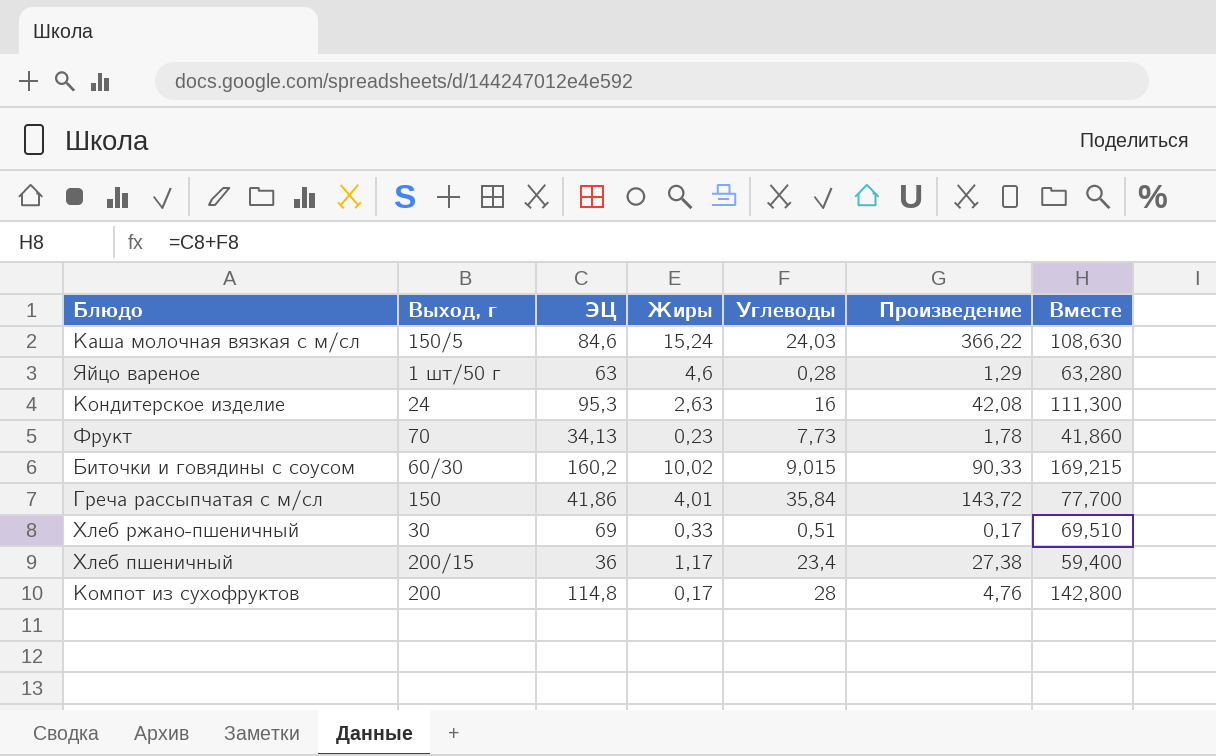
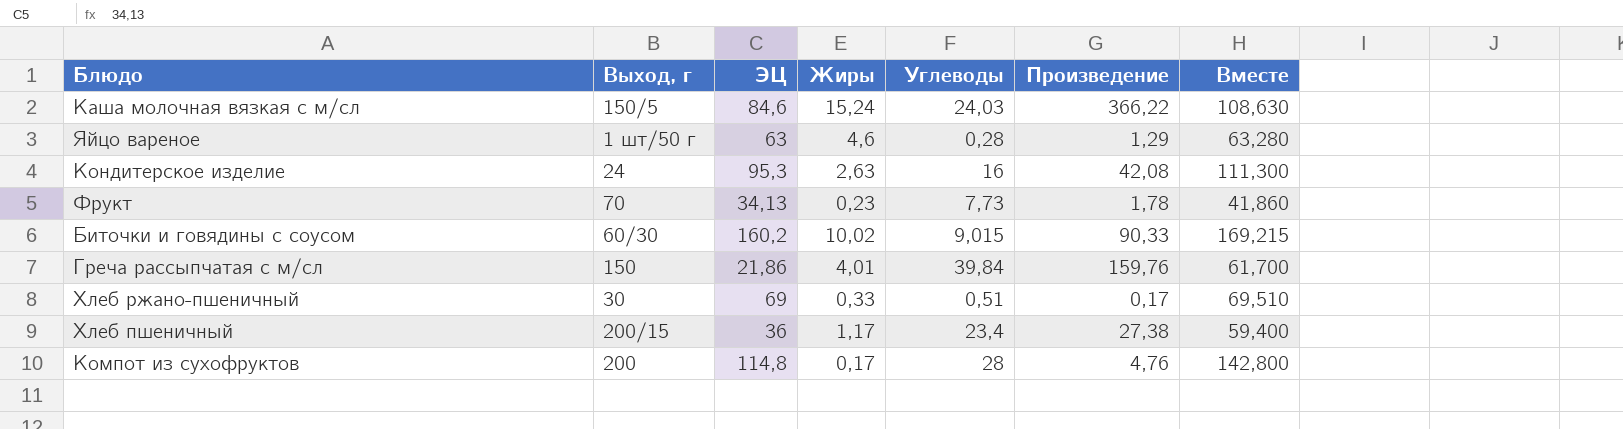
Греча рассыпчатая с м/сл | ЭЦ: 41,86 -> 21,86
Греча рассыпчатая с м/сл | Углеводы: 35,84 -> 39,84
Греча рассыпчатая с м/сл | Произведение: 143,72 -> 159,76
Греча рассыпчатая с м/сл | Вместе: 77,700 -> 61,700

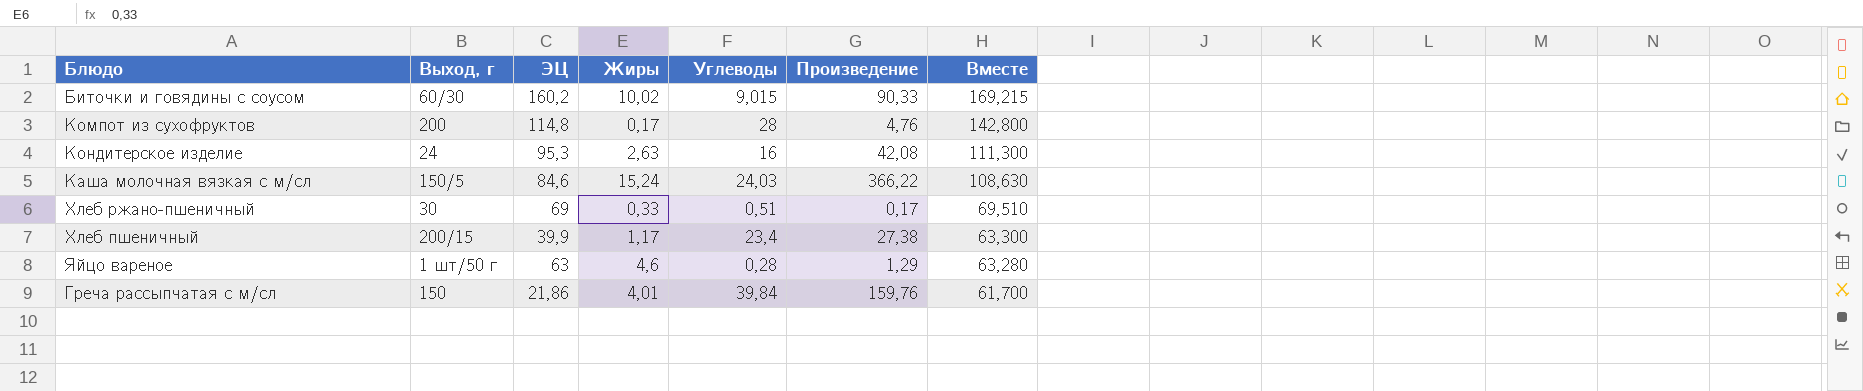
row order: none -> Вместе descending
row Фрукт: 70 | 34,13 | 0,23 | 7,73 | 1,78 | 41,860 -> none
Хлеб пшеничный | ЭЦ: 36 -> 39,9
Хлеб пшеничный | Вместе: 59,400 -> 63,300

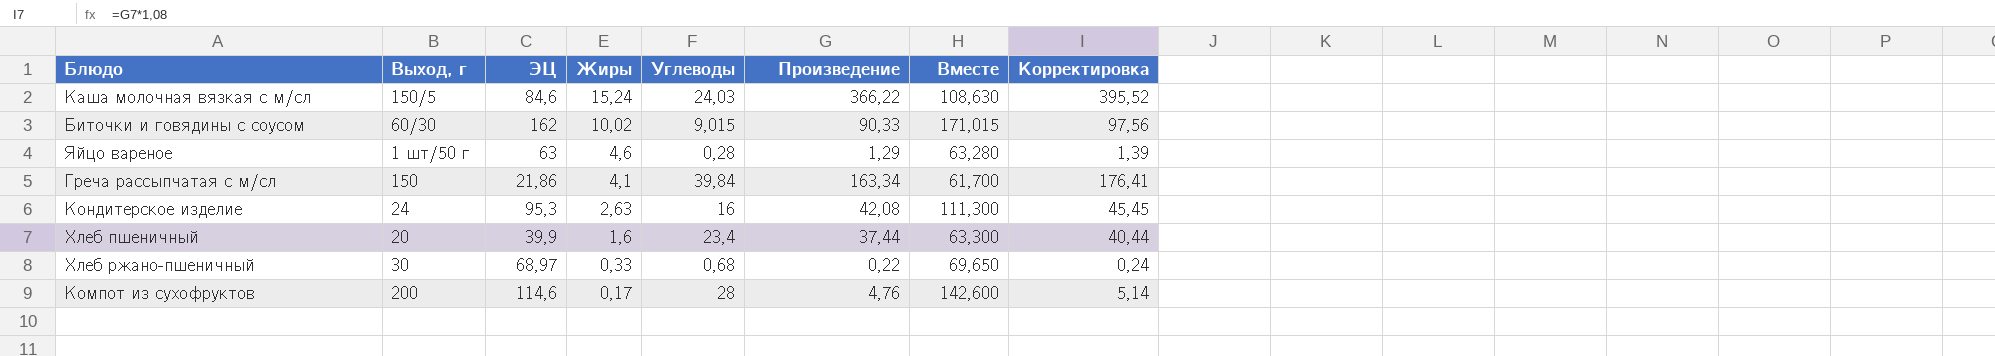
row order: Вместе descending -> Жиры descending
column Корректировка | formula: none -> [Произведение] * 1,08
Биточки и говядины с соусом | ЭЦ: 160,2 -> 162
Биточки и говядины с соусом | Вместе: 169,215 -> 171,015
Греча рассыпчатая с м/сл | Жиры: 4,01 -> 4,1
Греча рассыпчатая с м/сл | Произведение: 159,76 -> 163,34
Хлеб пшеничный | Выход, г: 200/15 -> 20
Хлеб пшеничный | Жиры: 1,17 -> 1,6
Хлеб пшеничный | Произведение: 27,38 -> 37,44
Хлеб ржано-пшеничный | ЭЦ: 69 -> 68,97
Хлеб ржано-пшеничный | Углеводы: 0,51 -> 0,68
Хлеб ржано-пшеничный | Произведение: 0,17 -> 0,22
Хлеб ржано-пшеничный | Вместе: 69,510 -> 69,650
Компот из сухофруктов | ЭЦ: 114,8 -> 114,6
Компот из сухофруктов | Вместе: 142,800 -> 142,600

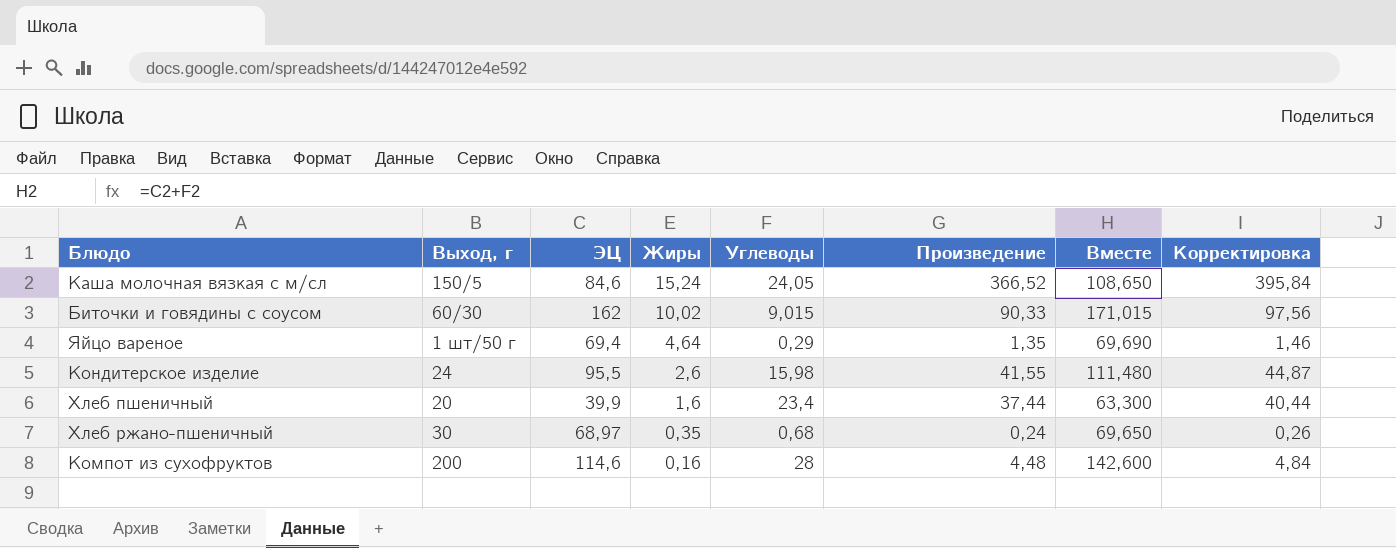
row Греча рассыпчатая с м/сл: 150 | 21,86 | 4,1 | 39,84 | 163,34 | 61,700 | 176,41 -> none
Каша молочная вязкая с м/сл | Углеводы: 24,03 -> 24,05
Каша молочная вязкая с м/сл | Произведение: 366,22 -> 366,52
Каша молочная вязкая с м/сл | Вместе: 108,630 -> 108,650
Каша молочная вязкая с м/сл | Корректировка: 395,52 -> 395,84
Яйцо вареное | ЭЦ: 63 -> 69,4
Яйцо вареное | Жиры: 4,6 -> 4,64
Яйцо вареное | Углеводы: 0,28 -> 0,29
Яйцо вареное | Произведение: 1,29 -> 1,35
Яйцо вареное | Вместе: 63,280 -> 69,690
Яйцо вареное | Корректировка: 1,39 -> 1,46
Кондитерское изделие | ЭЦ: 95,3 -> 95,5
Кондитерское изделие | Жиры: 2,63 -> 2,6
Кондитерское изделие | Углеводы: 16 -> 15,98
Кондитерское изделие | Произведение: 42,08 -> 41,55
Кондитерское изделие | Вместе: 111,300 -> 111,480
Кондитерское изделие | Корректировка: 45,45 -> 44,87
Хлеб ржано-пшеничный | Жиры: 0,33 -> 0,35
Хлеб ржано-пшеничный | Произведение: 0,22 -> 0,24
Хлеб ржано-пшеничный | Корректировка: 0,24 -> 0,26
Компот из сухофруктов | Жиры: 0,17 -> 0,16
Компот из сухофруктов | Произведение: 4,76 -> 4,48
Компот из сухофруктов | Корректировка: 5,14 -> 4,84

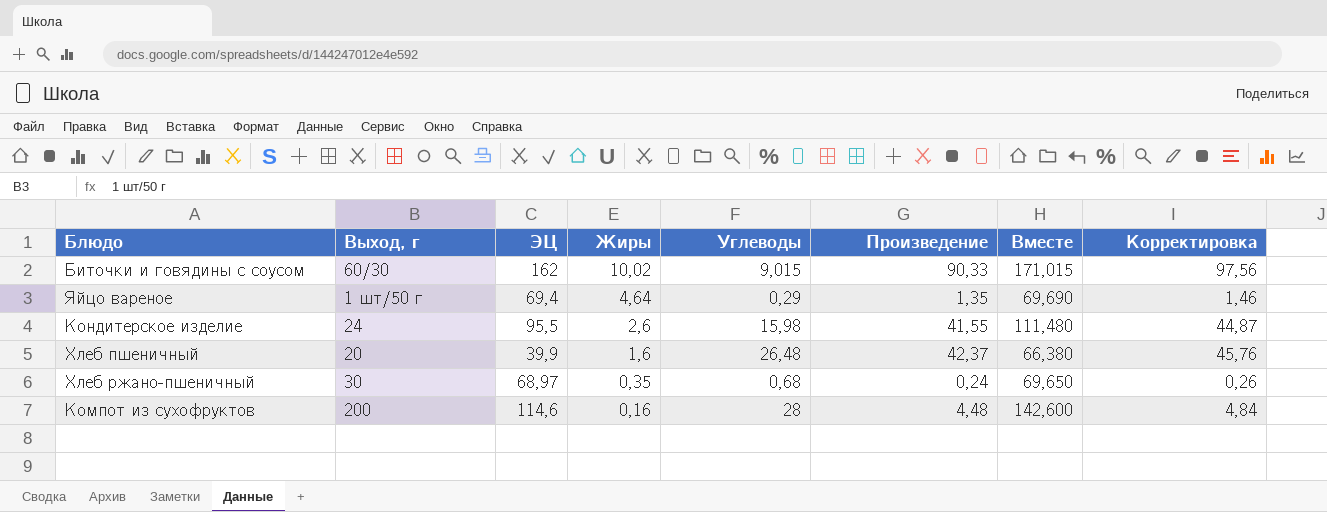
row Каша молочная вязкая с м/сл: 150/5 | 84,6 | 15,24 | 24,05 | 366,52 | 108,650 | 395,84 -> none
Хлеб пшеничный | Углеводы: 23,4 -> 26,48
Хлеб пшеничный | Произведение: 37,44 -> 42,37
Хлеб пшеничный | Вместе: 63,300 -> 66,380
Хлеб пшеничный | Корректировка: 40,44 -> 45,76

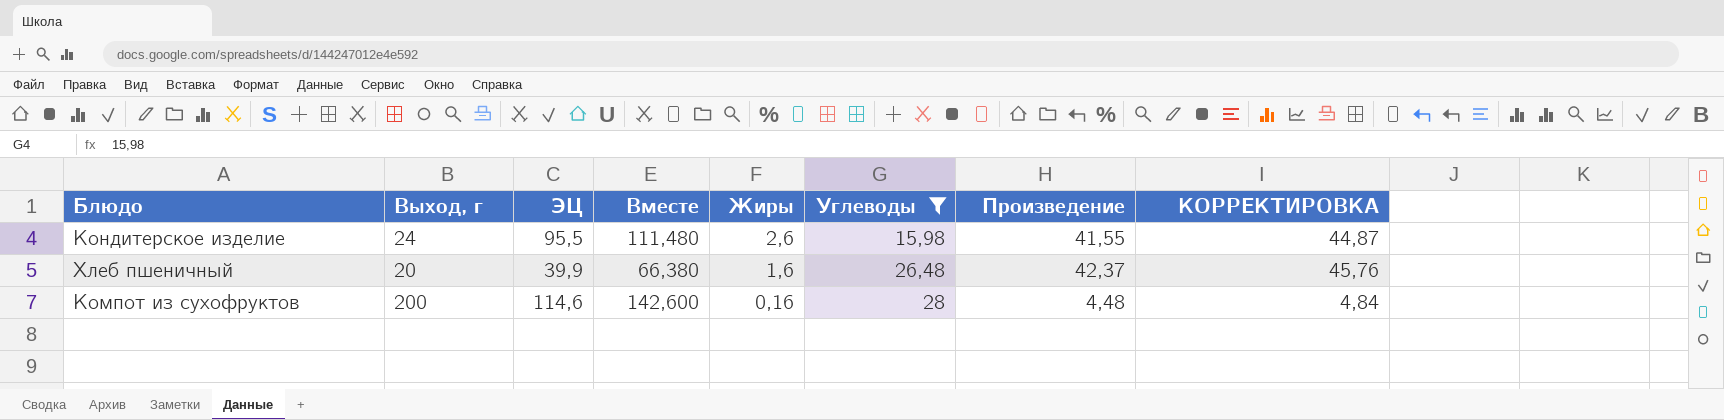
filter: none -> Углеводы >= 15,98
column Вместе | position: 7 -> 4
column name: Корректировка -> КОРРЕКТИРОВКА

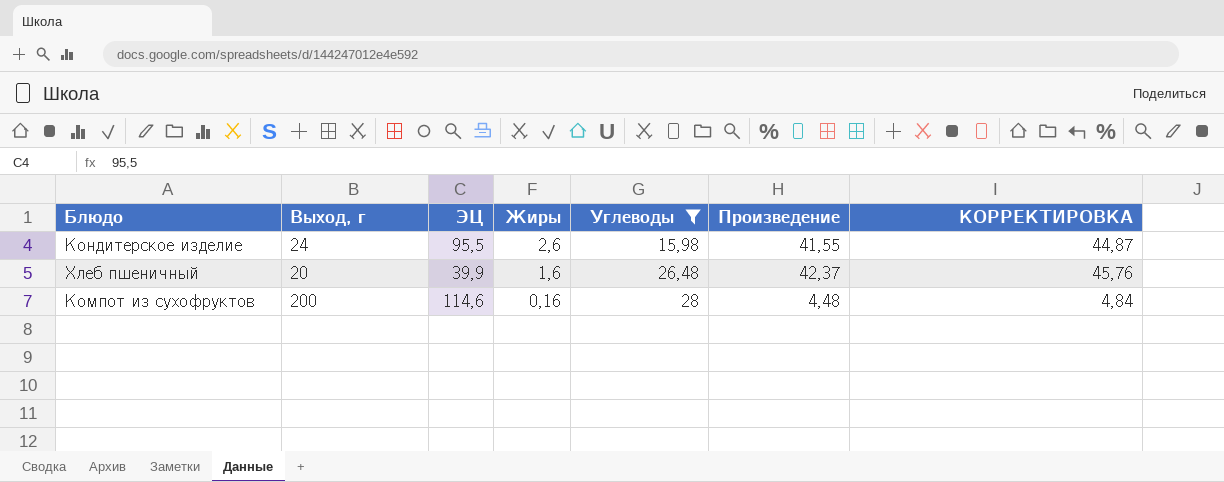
column Вместе | formula: [ЭЦ] + [Углеводы] -> none

